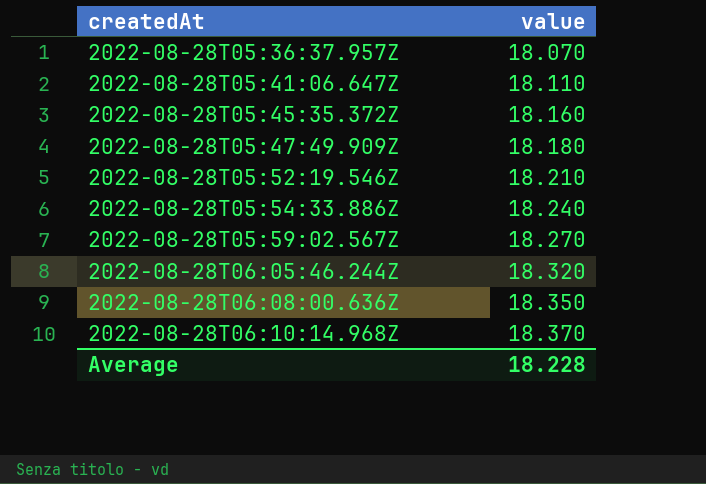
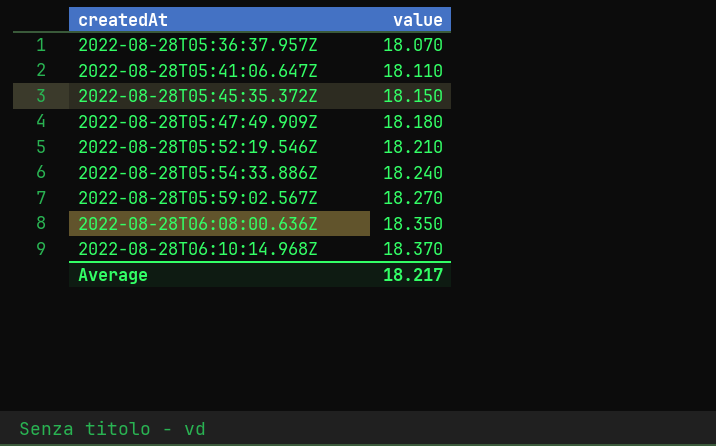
row 2022-08-28T06:05:46.244Z: 18.320 -> none
2022-08-28T05:45:35.372Z | value: 18.160 -> 18.150
Average | value: 18.228 -> 18.217

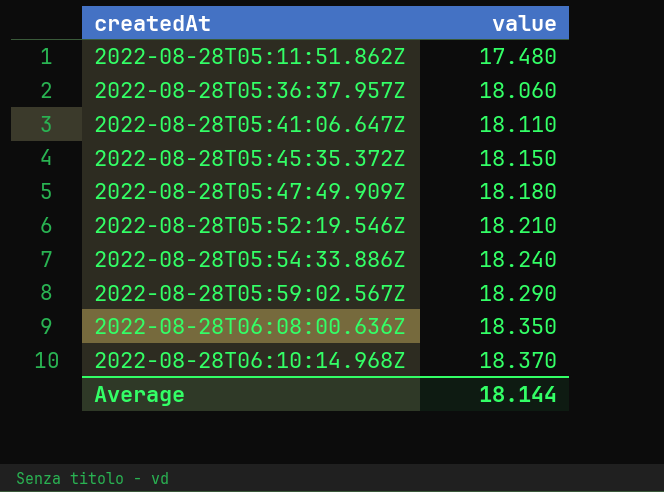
row 2022-08-28T05:11:51.862Z: none -> 17.480
2022-08-28T05:36:37.957Z | value: 18.070 -> 18.060
2022-08-28T05:59:02.567Z | value: 18.270 -> 18.290
Average | value: 18.217 -> 18.144

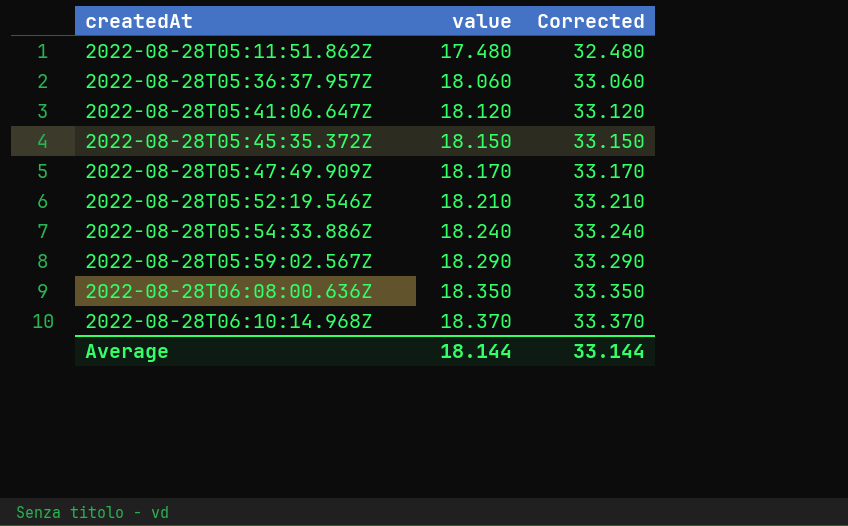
column Corrected | formula: none -> [value] + 15
2022-08-28T05:41:06.647Z | value: 18.110 -> 18.120
2022-08-28T05:47:49.909Z | value: 18.180 -> 18.170

